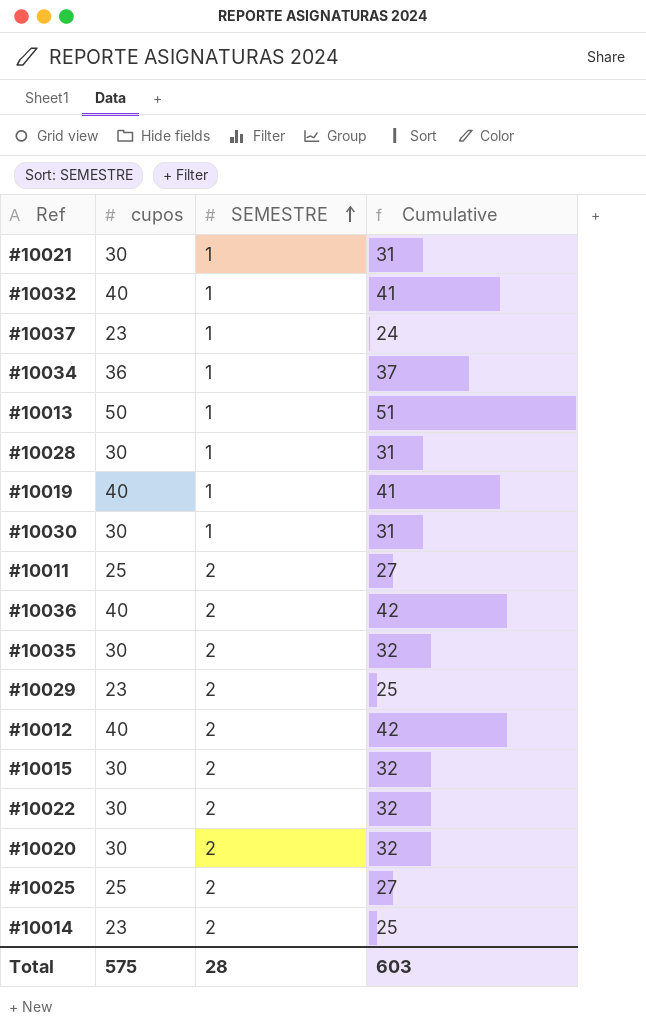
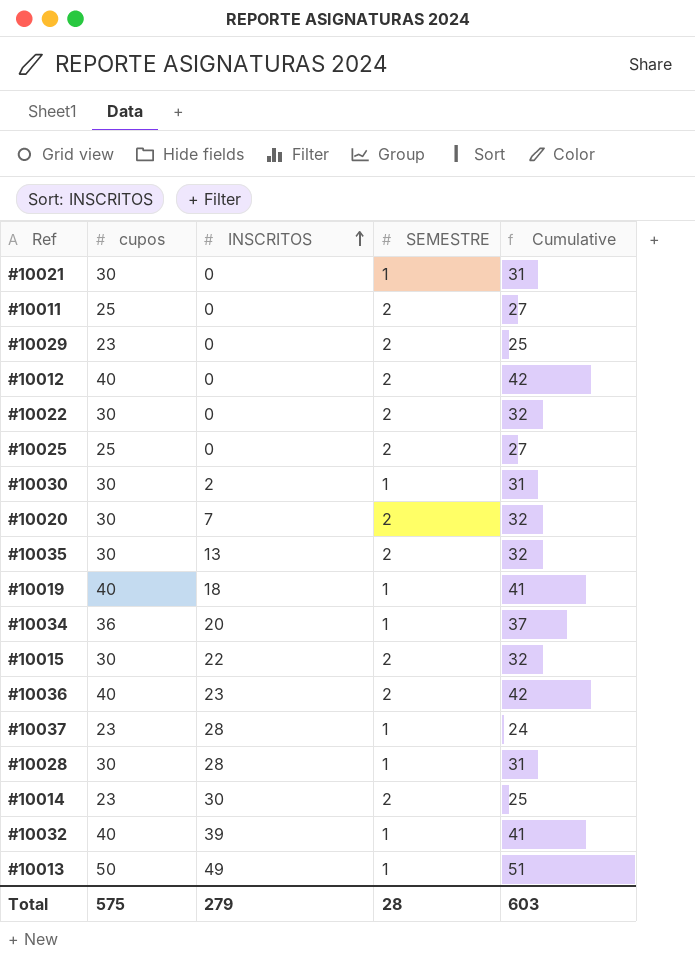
row order: SEMESTRE ascending -> INSCRITOS ascending
column INSCRITOS | position: none -> 3

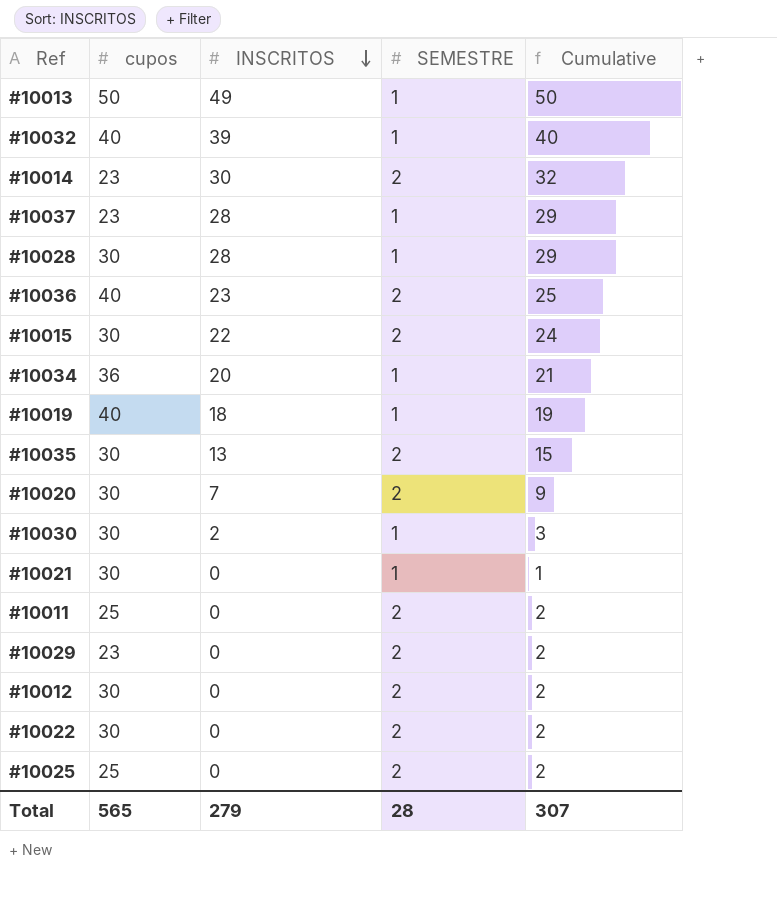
row order: INSCRITOS ascending -> INSCRITOS descending
column Cumulative | formula: [cupos] + [SEMESTRE] -> [INSCRITOS] + [SEMESTRE]
#10012 | cupos: 40 -> 30
Total | cupos: 575 -> 565
Total | Cumulative: 603 -> 307

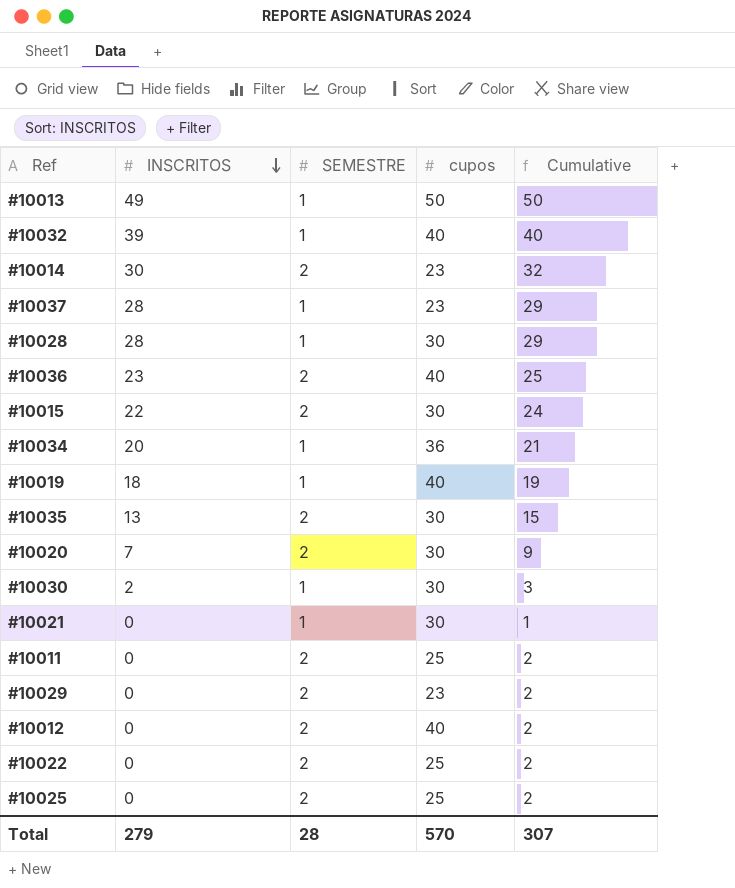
column cupos | position: 2 -> 4
#10012 | cupos: 30 -> 40
#10022 | cupos: 30 -> 25
Total | cupos: 565 -> 570

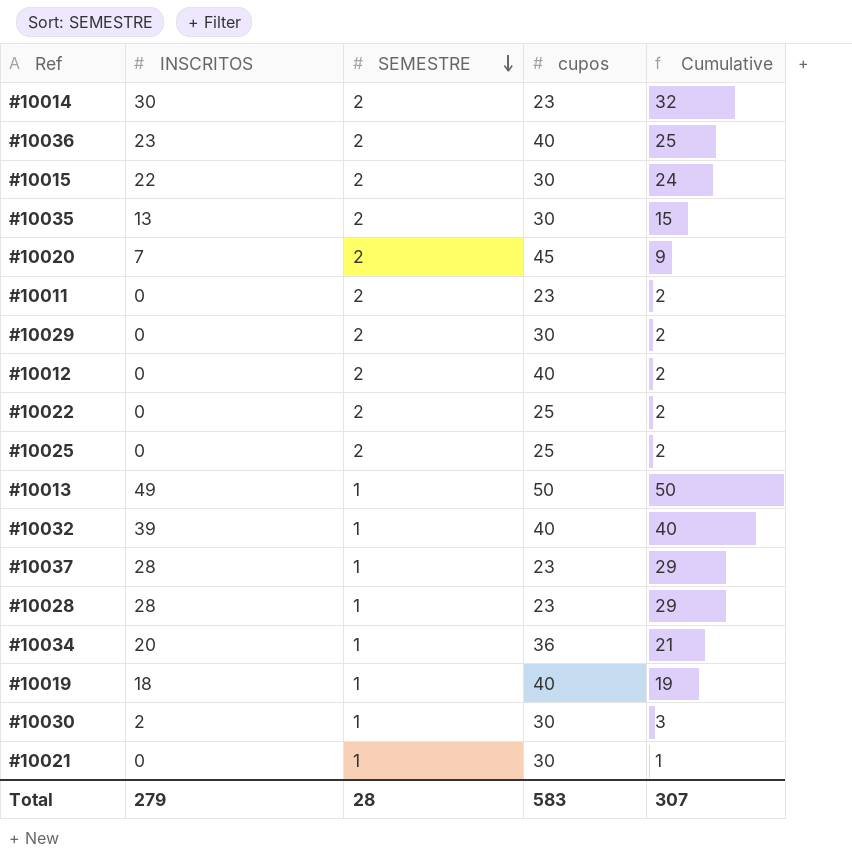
row order: INSCRITOS descending -> SEMESTRE descending
#10020 | cupos: 30 -> 45
#10011 | cupos: 25 -> 23
#10029 | cupos: 23 -> 30
#10028 | cupos: 30 -> 23
Total | cupos: 570 -> 583

